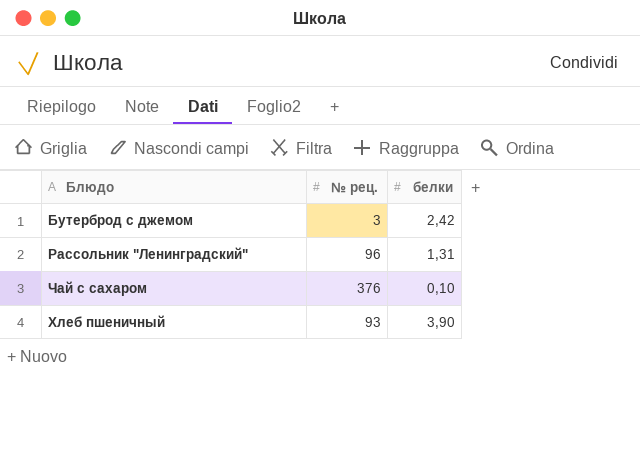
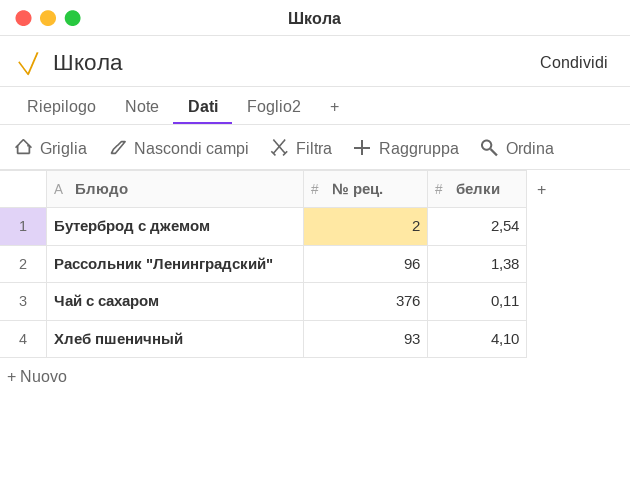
Бутерброд с джемом | № рец.: 3 -> 2
Бутерброд с джемом | белки: 2,42 -> 2,54
Рассольник "Ленинградский" | белки: 1,31 -> 1,38
Чай с сахаром | белки: 0,10 -> 0,11
Хлеб пшеничный | белки: 3,90 -> 4,10

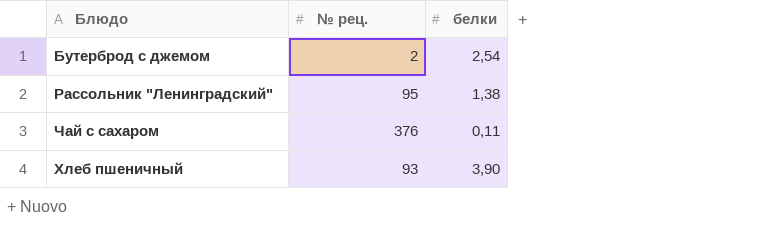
Рассольник "Ленинградский" | № рец.: 96 -> 95
Хлеб пшеничный | белки: 4,10 -> 3,90

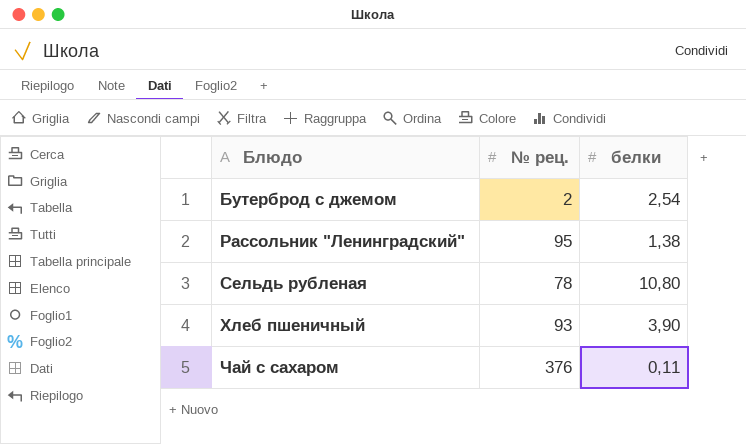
row order: none -> Блюдо ascending
row Сельдь рубленая: none -> 78 | 10,80

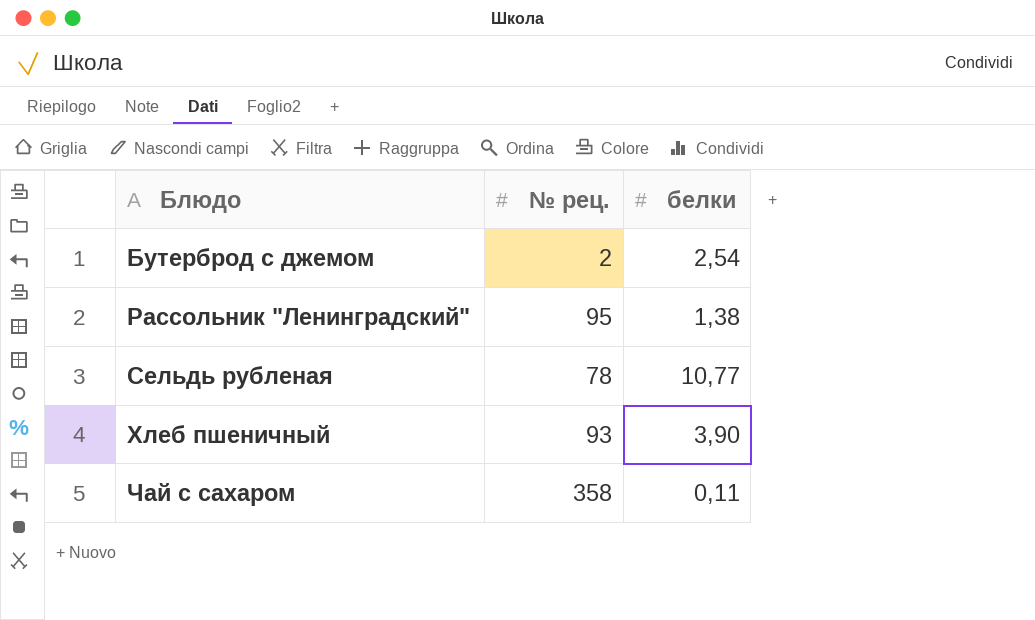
Сельдь рубленая | белки: 10,80 -> 10,77
Чай с сахаром | № рец.: 376 -> 358

